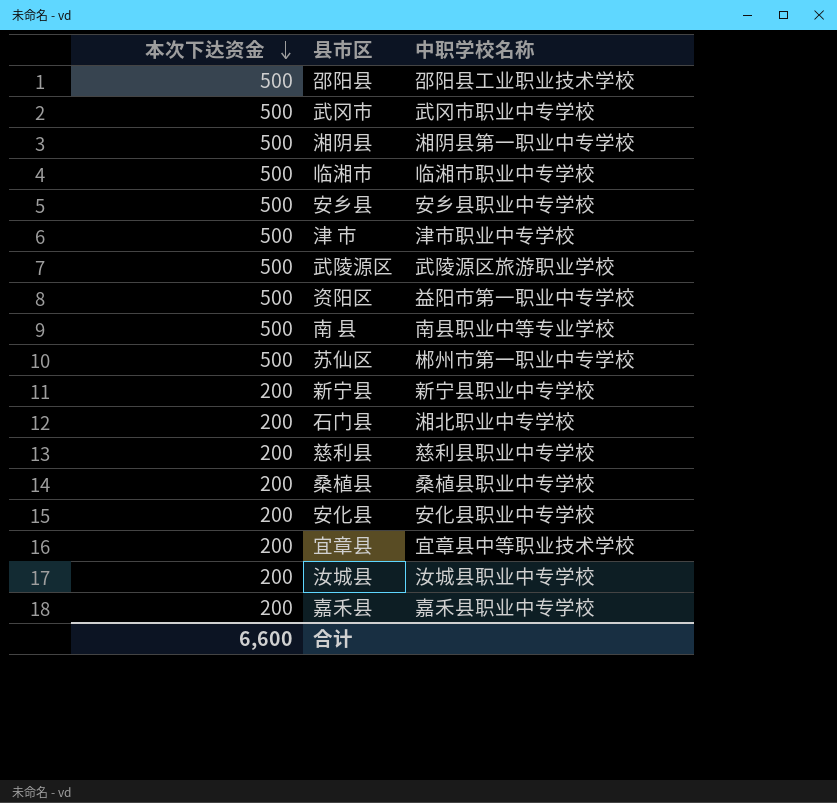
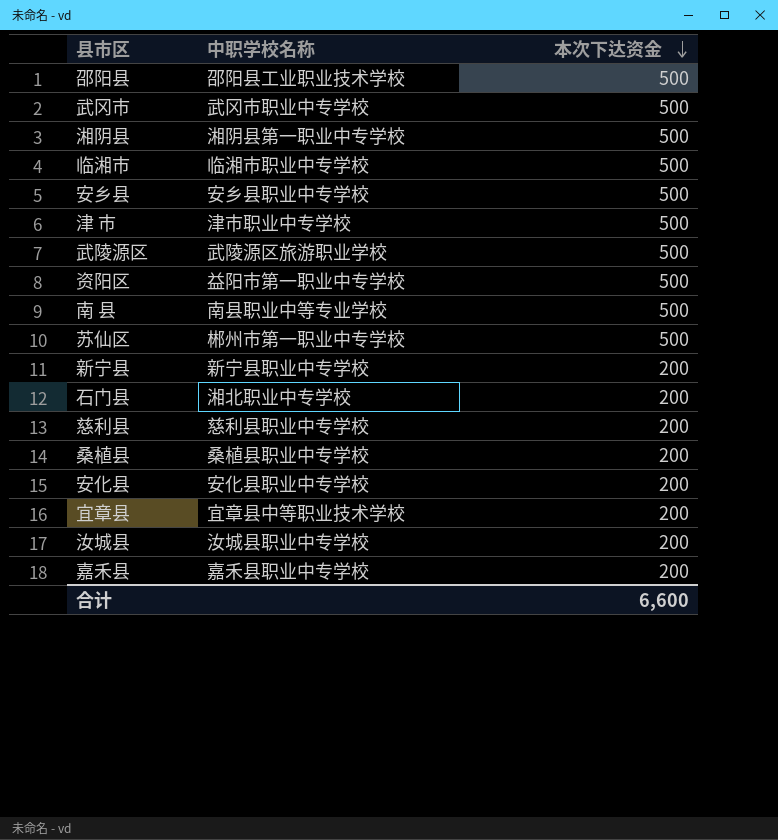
column 本次下达资金 | position: 1 -> 3

